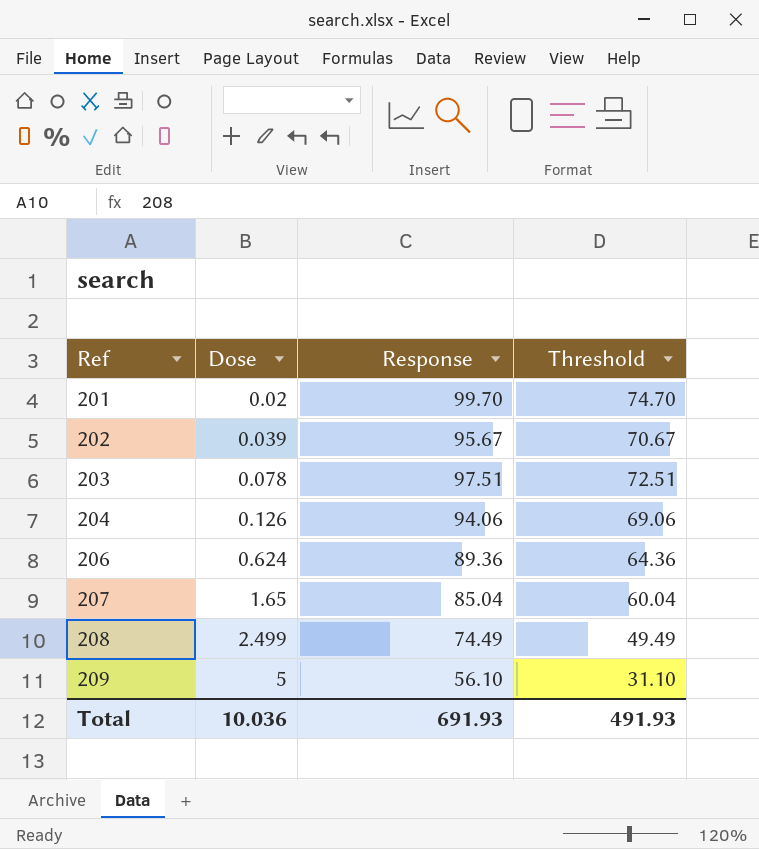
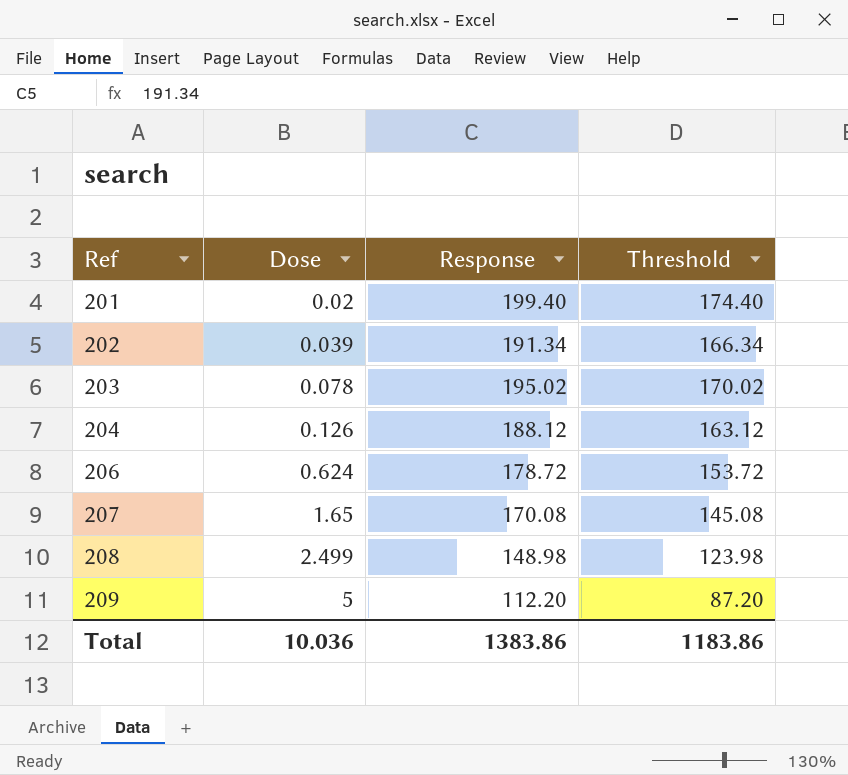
201 | Response: 99.70 -> 199.40
201 | Threshold: 74.70 -> 174.40
202 | Response: 95.67 -> 191.34
202 | Threshold: 70.67 -> 166.34
203 | Response: 97.51 -> 195.02
203 | Threshold: 72.51 -> 170.02
204 | Response: 94.06 -> 188.12
204 | Threshold: 69.06 -> 163.12
206 | Response: 89.36 -> 178.72
206 | Threshold: 64.36 -> 153.72
207 | Response: 85.04 -> 170.08
207 | Threshold: 60.04 -> 145.08
208 | Response: 74.49 -> 148.98
208 | Threshold: 49.49 -> 123.98
209 | Response: 56.10 -> 112.20
209 | Threshold: 31.10 -> 87.20
Total | Response: 691.93 -> 1383.86
Total | Threshold: 491.93 -> 1183.86

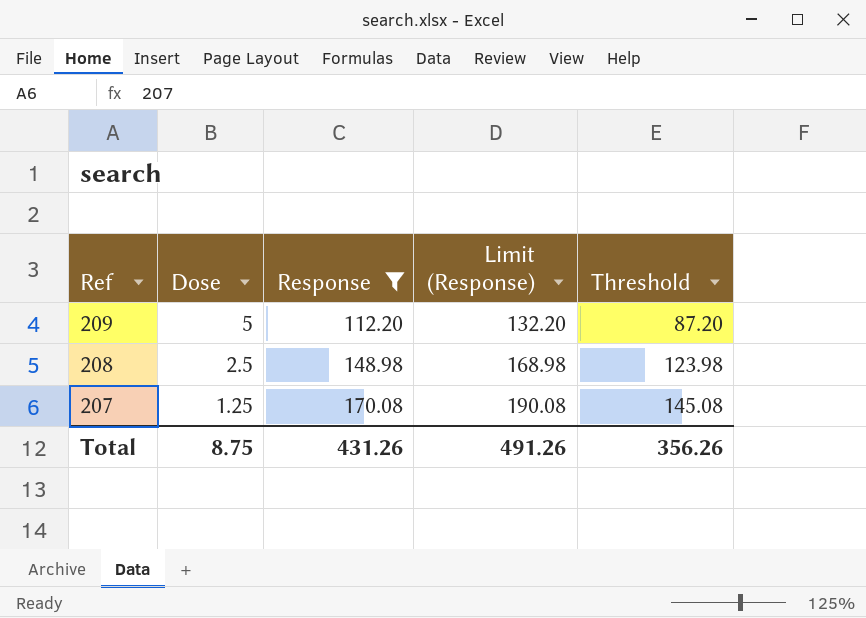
filter: none -> Response <= 170.08
row order: Ref ascending -> Ref descending
column Limit (Response) | formula: none -> [Response] + 20
208 | Dose: 2.499 -> 2.5
207 | Dose: 1.65 -> 1.25
Total | Dose: 10.036 -> 8.75
Total | Response: 1383.86 -> 431.26
Total | Threshold: 1183.86 -> 356.26

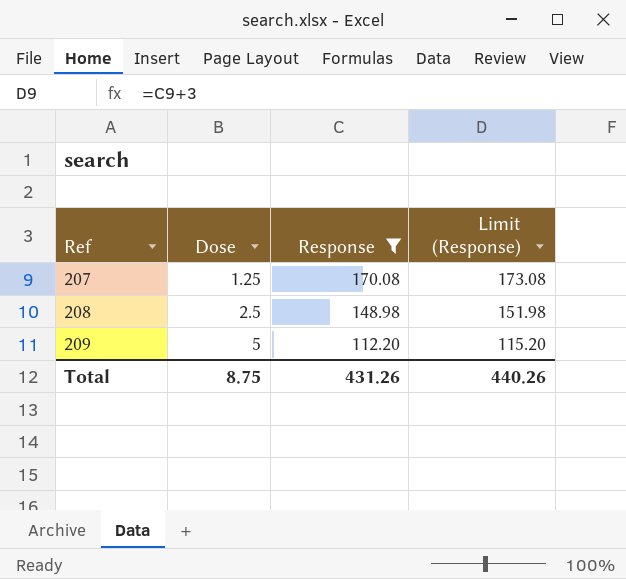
row order: Ref descending -> Ref ascending
column Threshold | formula: [Response] - 25 -> none
column Limit (Response) | formula: [Response] + 20 -> [Response] + 3
Total | Limit (Response): 491.26 -> 440.26

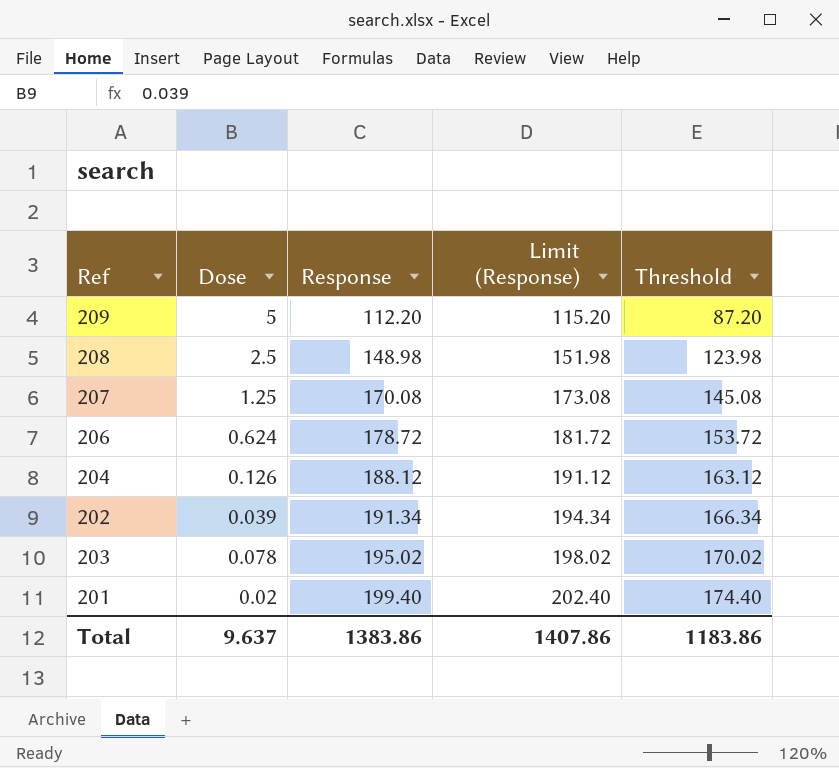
filter: Response <= 170.08 -> none
row order: Ref ascending -> Response ascending
column Threshold | formula: none -> [Response] - 25
Total | Dose: 8.75 -> 9.637
Total | Response: 431.26 -> 1383.86
Total | Limit (Response): 440.26 -> 1407.86

